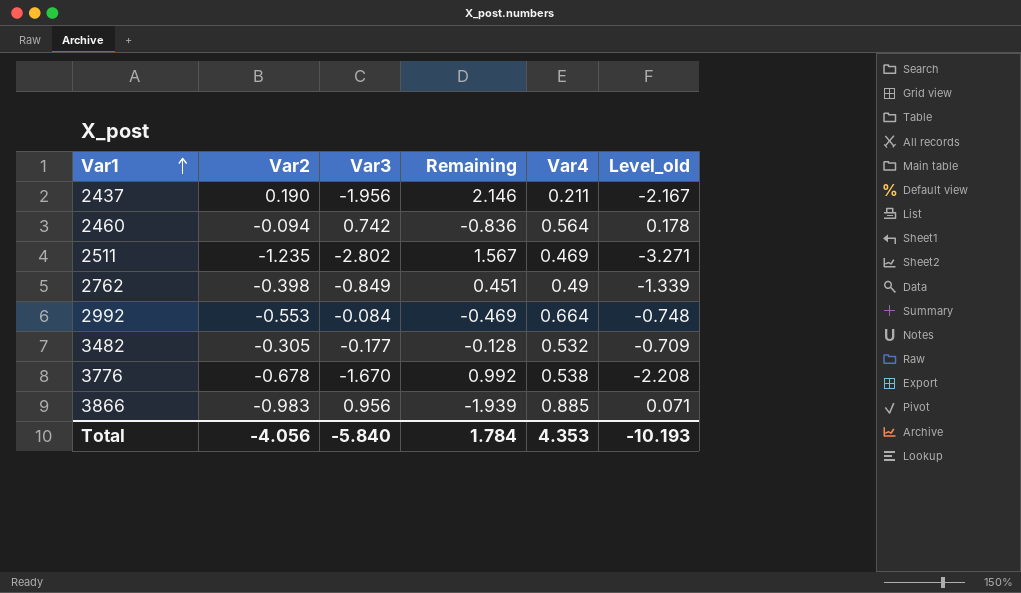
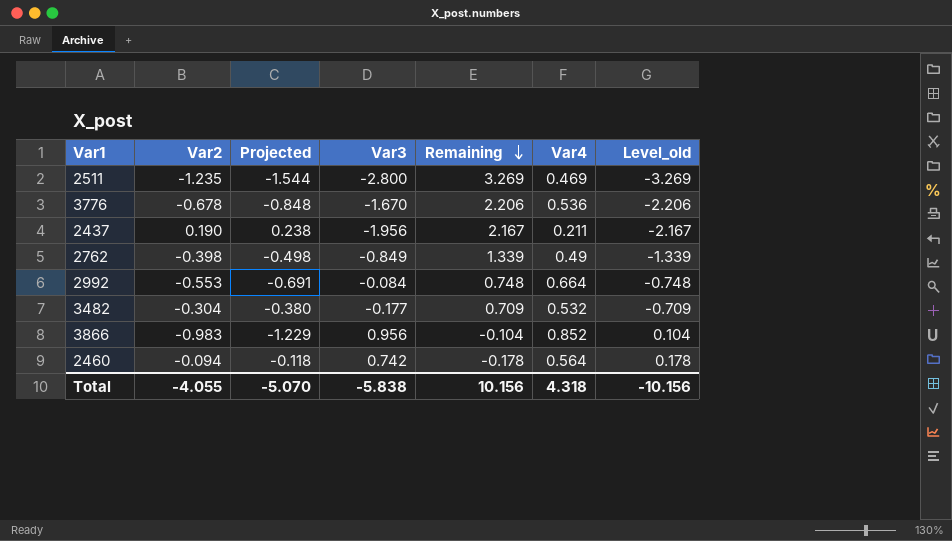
row order: Var1 ascending -> Remaining descending
column Projected | formula: none -> [Var2] * 1.25
column Remaining | formula: [Var2] - [Var3] -> [Var4] - [Var3]
2511 | Var3: -2.802 -> -2.800
2511 | Level_old: -3.271 -> -3.269
3776 | Var4: 0.538 -> 0.536
3776 | Level_old: -2.208 -> -2.206
3482 | Var2: -0.305 -> -0.304
3866 | Var4: 0.885 -> 0.852
3866 | Level_old: 0.071 -> 0.104
Total | Var2: -4.056 -> -4.055
Total | Var3: -5.840 -> -5.838
Total | Remaining: 1.784 -> 10.156
Total | Var4: 4.353 -> 4.318
Total | Level_old: -10.193 -> -10.156

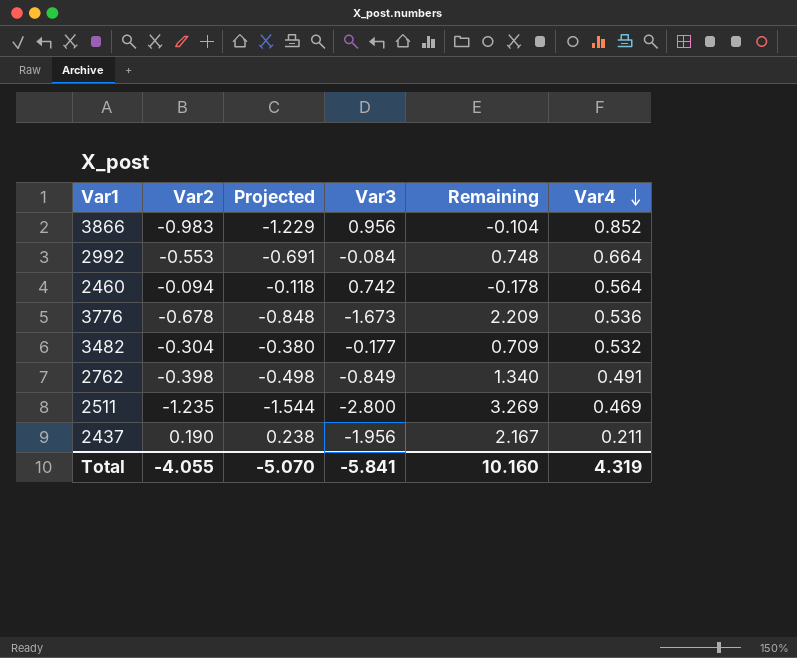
row order: Remaining descending -> Var4 descending
column Level_old | formula: [Var3] - [Var4] -> none
3776 | Var3: -1.670 -> -1.673
3776 | Remaining: 2.206 -> 2.209
2762 | Remaining: 1.339 -> 1.340
2762 | Var4: 0.49 -> 0.491
Total | Var3: -5.838 -> -5.841
Total | Remaining: 10.156 -> 10.160
Total | Var4: 4.318 -> 4.319

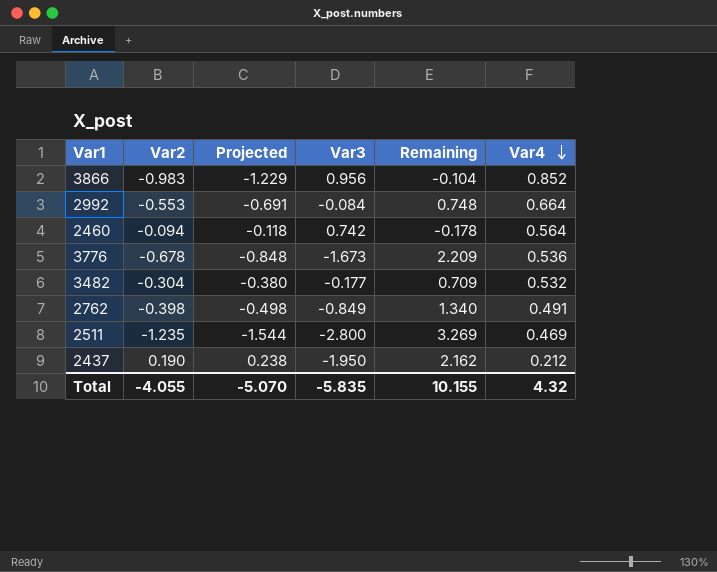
2437 | Var3: -1.956 -> -1.950
2437 | Remaining: 2.167 -> 2.162
2437 | Var4: 0.211 -> 0.212
Total | Var3: -5.841 -> -5.835
Total | Remaining: 10.160 -> 10.155
Total | Var4: 4.319 -> 4.32

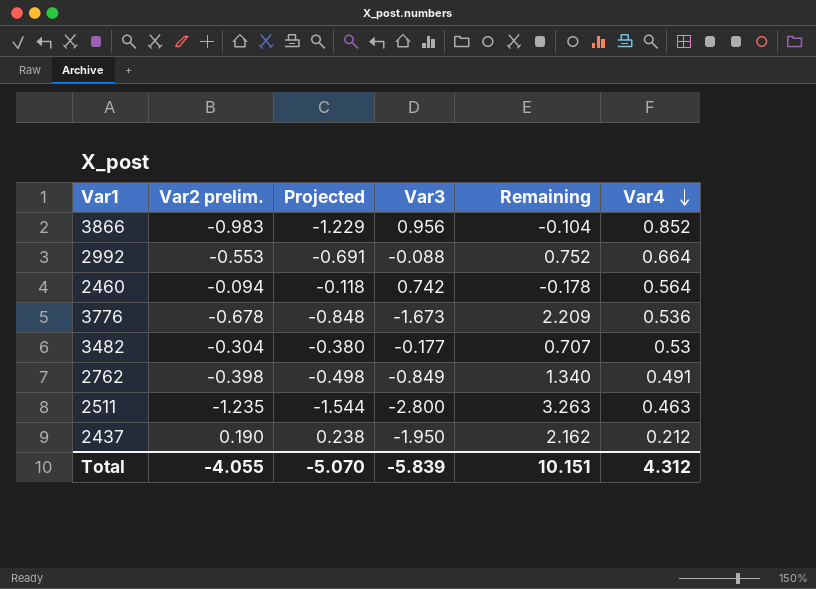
column name: Var2 -> Var2 prelim.
2992 | Var3: -0.084 -> -0.088
2992 | Remaining: 0.748 -> 0.752
3482 | Remaining: 0.709 -> 0.707
3482 | Var4: 0.532 -> 0.53
2511 | Remaining: 3.269 -> 3.263
2511 | Var4: 0.469 -> 0.463
Total | Var3: -5.835 -> -5.839
Total | Remaining: 10.155 -> 10.151
Total | Var4: 4.32 -> 4.312

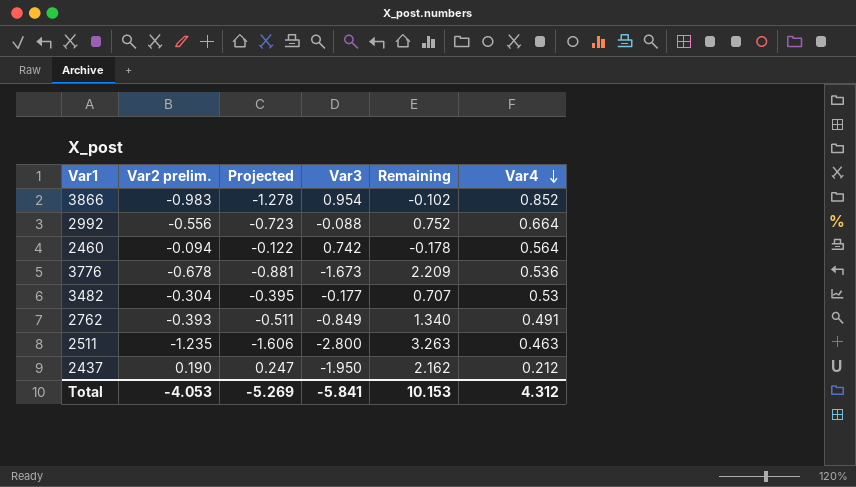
column Projected | formula: [Var2 prelim.] * 1.25 -> [Var2 prelim.] * 1.3
3866 | Var3: 0.956 -> 0.954
3866 | Remaining: -0.104 -> -0.102
2992 | Var2 prelim.: -0.553 -> -0.556
2762 | Var2 prelim.: -0.398 -> -0.393
Total | Var2 prelim.: -4.055 -> -4.053
Total | Projected: -5.070 -> -5.269
Total | Var3: -5.839 -> -5.841
Total | Remaining: 10.151 -> 10.153

